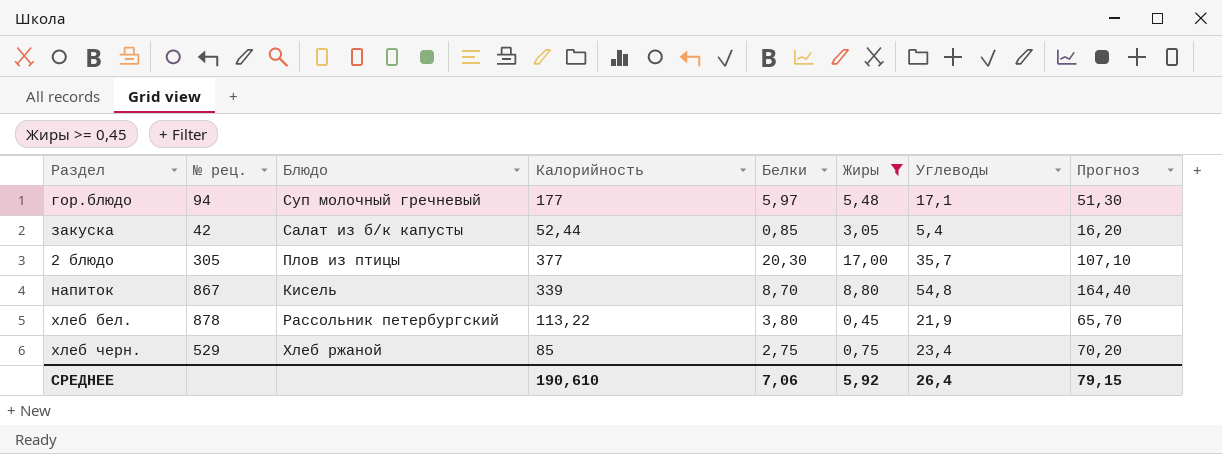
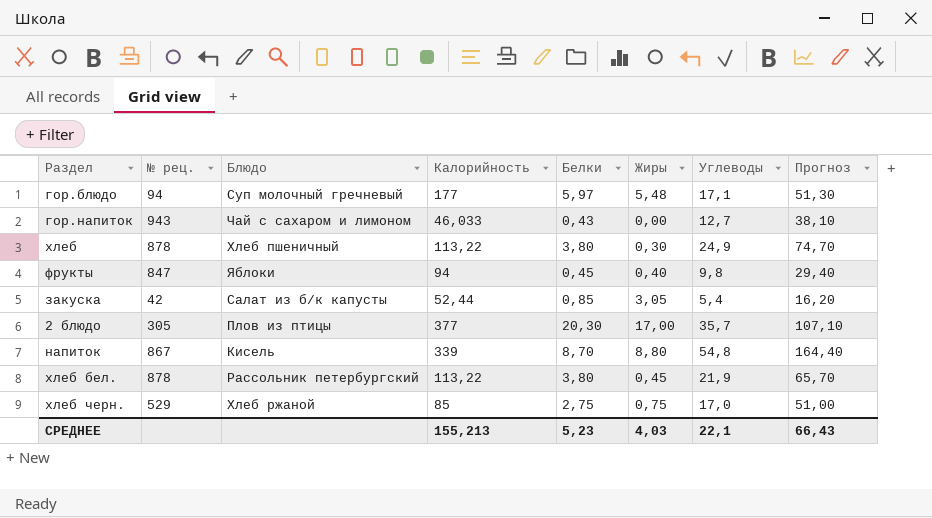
filter: Жиры >= 0,45 -> none
хлеб черн. | Углеводы: 23,4 -> 17,0
хлеб черн. | Прогноз: 70,20 -> 51,00
СРЕДНЕЕ | Калорийность: 190,610 -> 155,213
СРЕДНЕЕ | Белки: 7,06 -> 5,23
СРЕДНЕЕ | Жиры: 5,92 -> 4,03
СРЕДНЕЕ | Углеводы: 26,4 -> 22,1
СРЕДНЕЕ | Прогноз: 79,15 -> 66,43

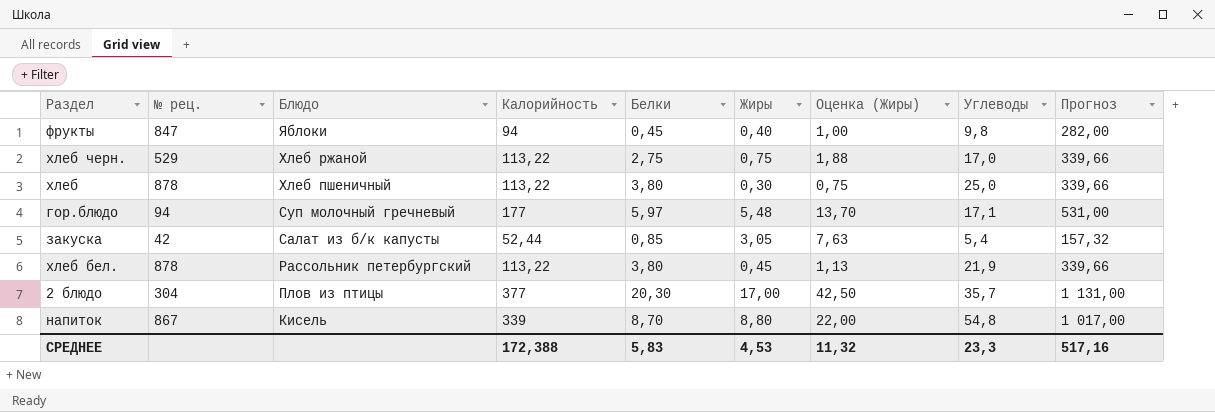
row order: none -> Блюдо descending
column Оценка (Жиры) | formula: none -> [Жиры] * 2,5
column Прогноз | formula: [Углеводы] * 3 -> [Калорийность] * 3
row гор.напиток: 943 | Чай с сахаром и лимоном | 46,033 | 0,43 | 0,00 | 12,7 | 38,10 -> none
хлеб черн. | Калорийность: 85 -> 113,22
хлеб | Углеводы: 24,9 -> 25,0
2 блюдо | № рец.: 305 -> 304
СРЕДНЕЕ | Калорийность: 155,213 -> 172,388
СРЕДНЕЕ | Белки: 5,23 -> 5,83
СРЕДНЕЕ | Жиры: 4,03 -> 4,53
СРЕДНЕЕ | Углеводы: 22,1 -> 23,3
СРЕДНЕЕ | Прогноз: 66,43 -> 517,16

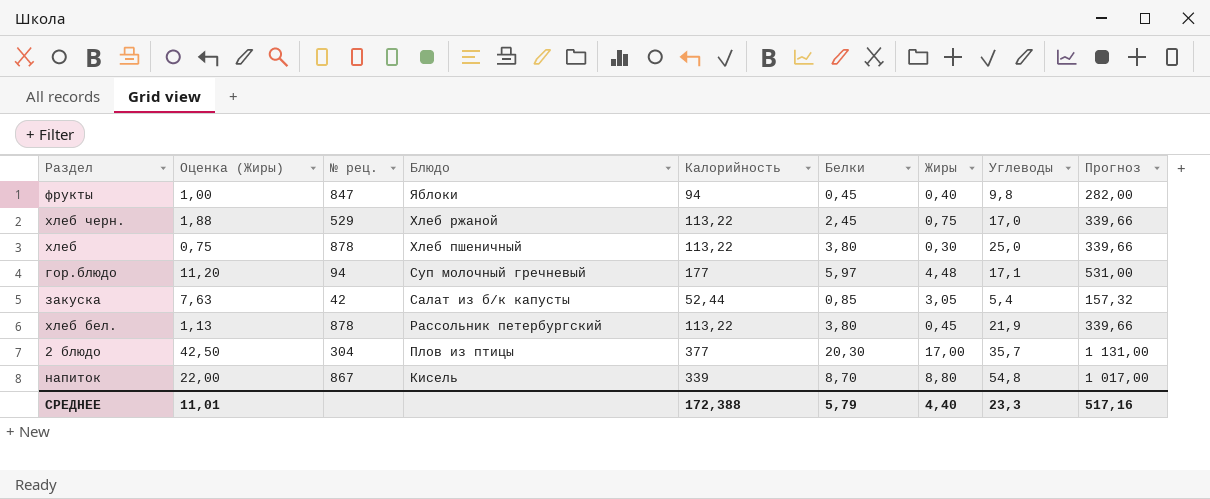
column Оценка (Жиры) | position: 7 -> 2
хлеб черн. | Белки: 2,75 -> 2,45
гор.блюдо | Оценка (Жиры): 13,70 -> 11,20
гор.блюдо | Жиры: 5,48 -> 4,48
СРЕДНЕЕ | Оценка (Жиры): 11,32 -> 11,01
СРЕДНЕЕ | Белки: 5,83 -> 5,79
СРЕДНЕЕ | Жиры: 4,53 -> 4,40

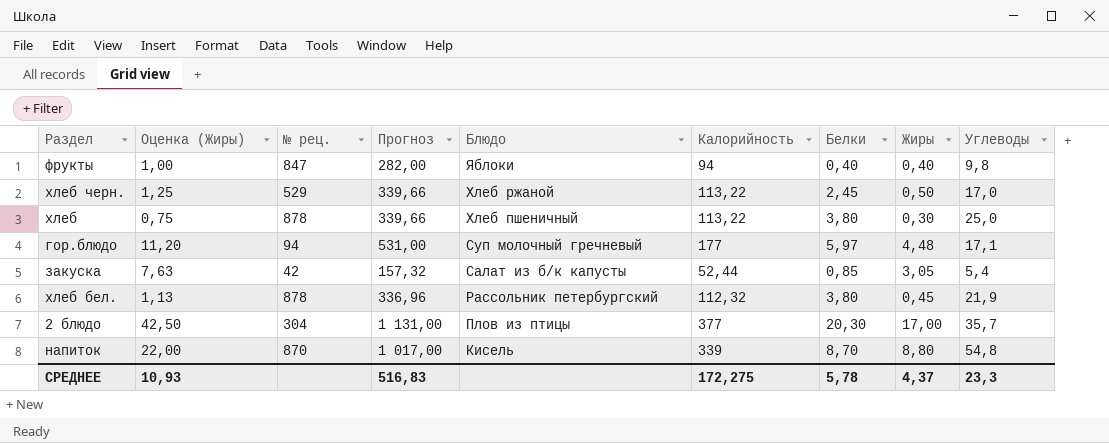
column Прогноз | position: 9 -> 4
фрукты | Белки: 0,45 -> 0,40
хлеб черн. | Оценка (Жиры): 1,88 -> 1,25
хлеб черн. | Жиры: 0,75 -> 0,50
хлеб бел. | Прогноз: 339,66 -> 336,96
хлеб бел. | Калорийность: 113,22 -> 112,32
напиток | № рец.: 867 -> 870
СРЕДНЕЕ | Оценка (Жиры): 11,01 -> 10,93
СРЕДНЕЕ | Прогноз: 517,16 -> 516,83
СРЕДНЕЕ | Калорийность: 172,388 -> 172,275
СРЕДНЕЕ | Белки: 5,79 -> 5,78
СРЕДНЕЕ | Жиры: 4,40 -> 4,37

